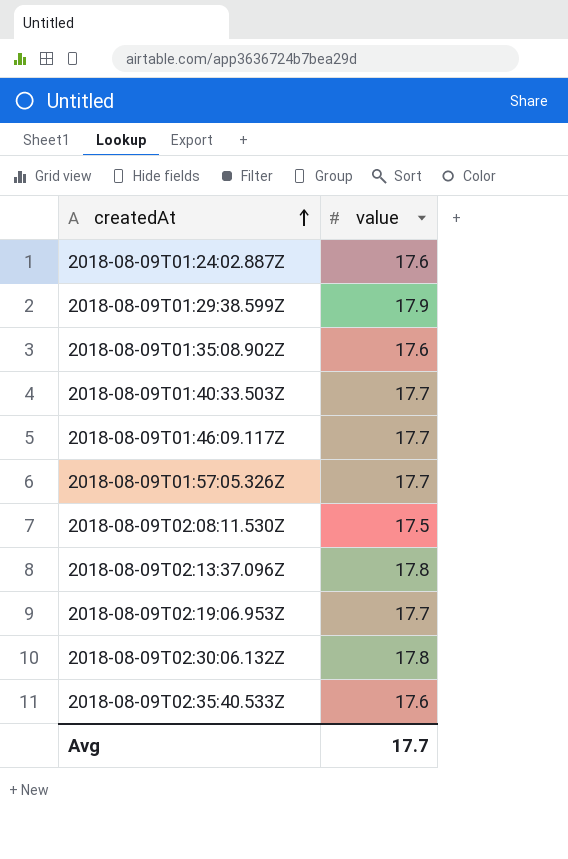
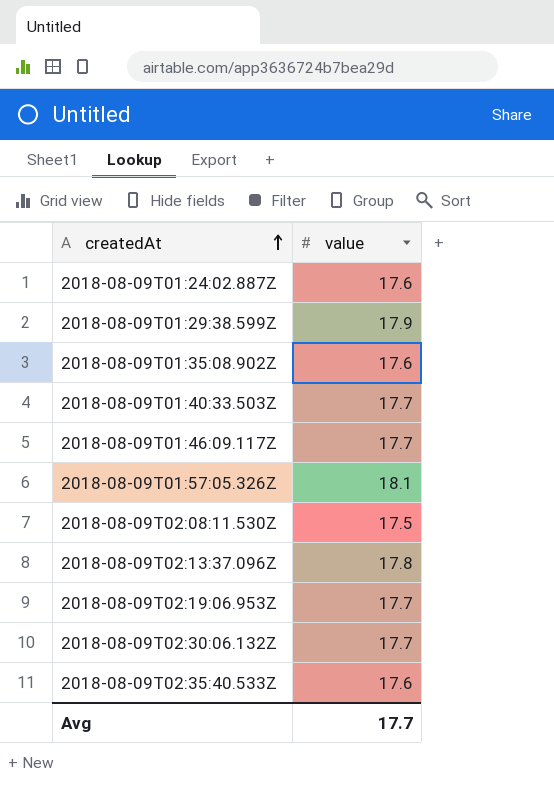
2018-08-09T01:57:05.326Z | value: 17.7 -> 18.1
2018-08-09T02:30:06.132Z | value: 17.8 -> 17.7

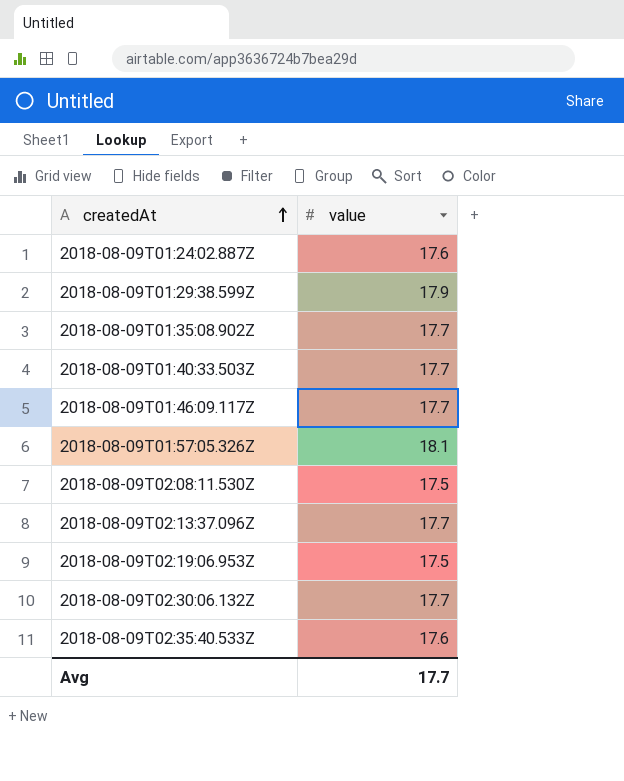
2018-08-09T01:35:08.902Z | value: 17.6 -> 17.7
2018-08-09T02:13:37.096Z | value: 17.8 -> 17.7
2018-08-09T02:19:06.953Z | value: 17.7 -> 17.5

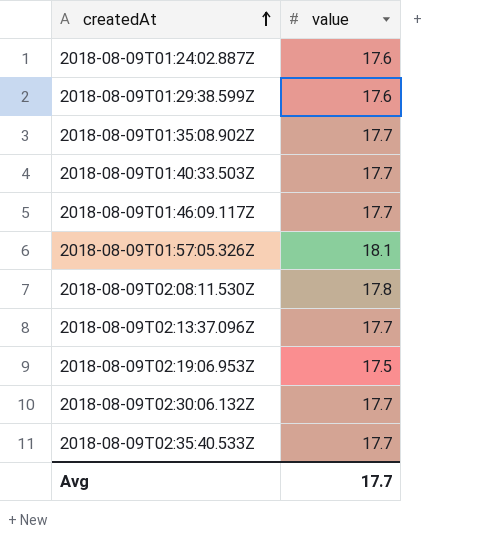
2018-08-09T01:29:38.599Z | value: 17.9 -> 17.6
2018-08-09T02:08:11.530Z | value: 17.5 -> 17.8
2018-08-09T02:35:40.533Z | value: 17.6 -> 17.7

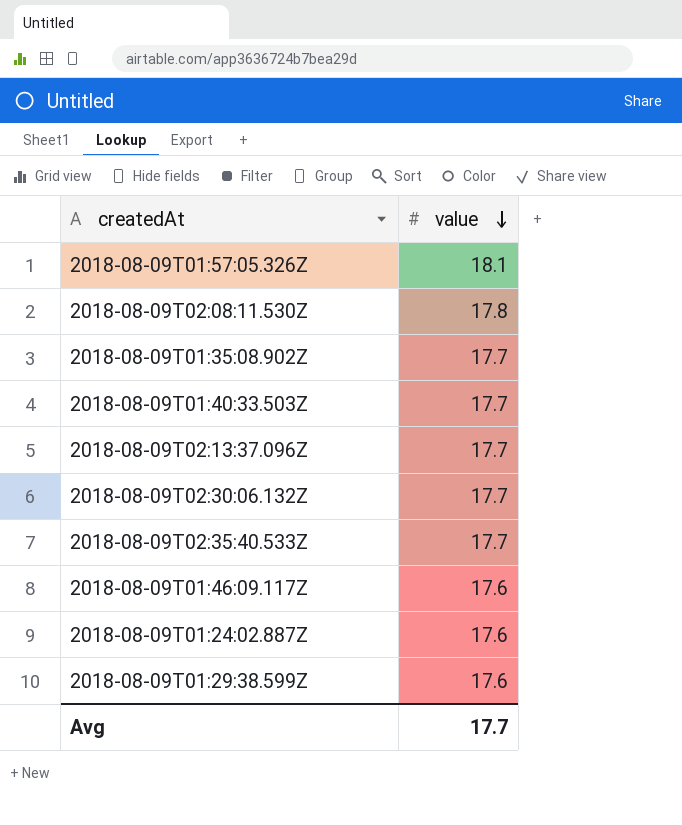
row order: createdAt ascending -> value descending
row 2018-08-09T02:19:06.953Z: 17.5 -> none
2018-08-09T01:46:09.117Z | value: 17.7 -> 17.6

